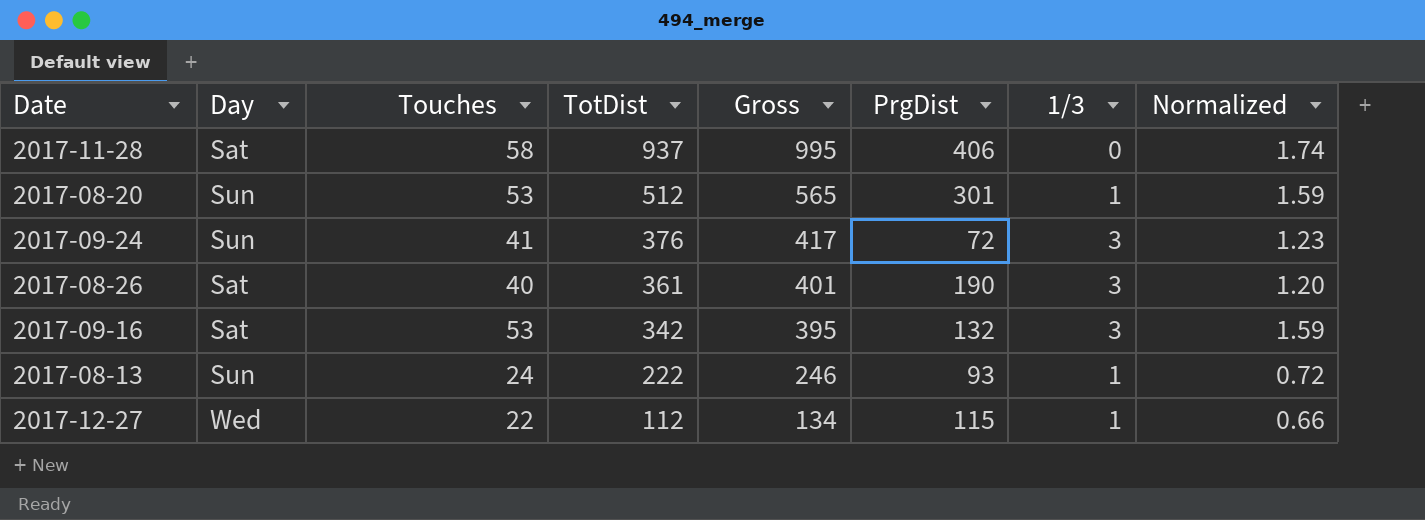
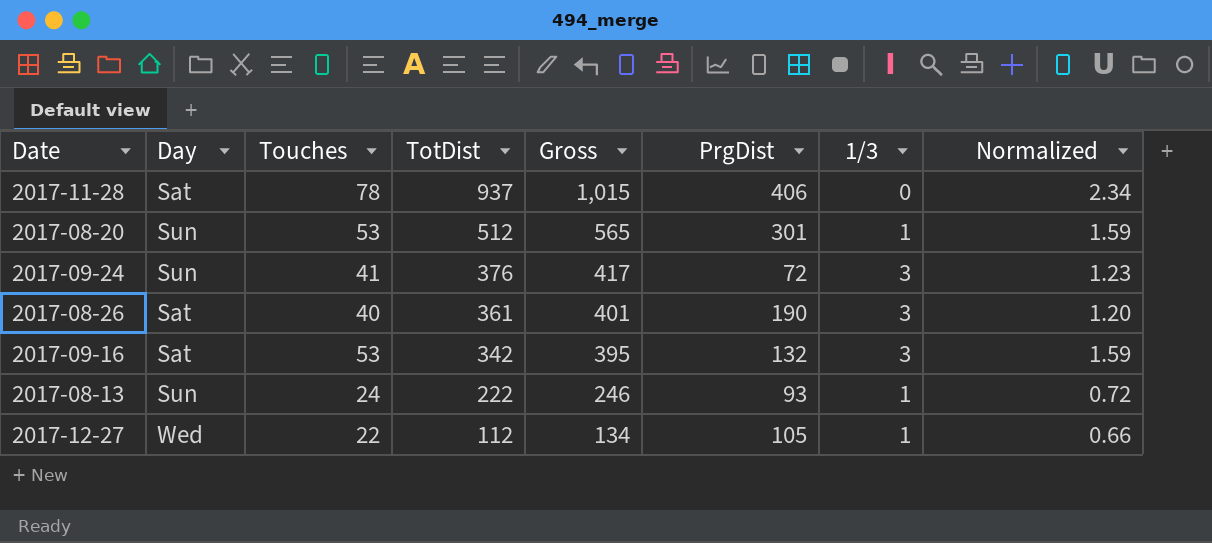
2017-11-28 | Touches: 58 -> 78
2017-11-28 | Gross: 995 -> 1,015
2017-11-28 | Normalized: 1.74 -> 2.34
2017-12-27 | PrgDist: 115 -> 105

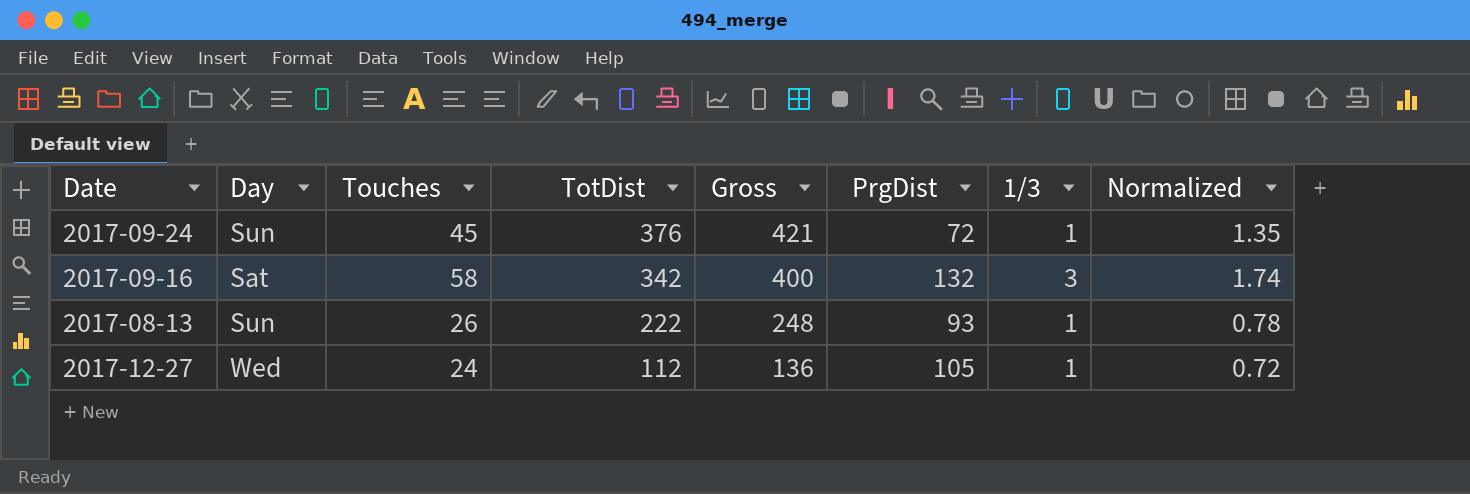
row 2017-11-28: Sat | 78 | 937 | 1,015 | 406 | 0 | 2.34 -> none
row 2017-08-20: Sun | 53 | 512 | 565 | 301 | 1 | 1.59 -> none
row 2017-08-26: Sat | 40 | 361 | 401 | 190 | 3 | 1.20 -> none
2017-09-24 | Touches: 41 -> 45
2017-09-24 | Gross: 417 -> 421
2017-09-24 | 1/3: 3 -> 1
2017-09-24 | Normalized: 1.23 -> 1.35
2017-09-16 | Touches: 53 -> 58
2017-09-16 | Gross: 395 -> 400
2017-09-16 | Normalized: 1.59 -> 1.74
2017-08-13 | Touches: 24 -> 26
2017-08-13 | Gross: 246 -> 248
2017-08-13 | Normalized: 0.72 -> 0.78
2017-12-27 | Touches: 22 -> 24
2017-12-27 | Gross: 134 -> 136
2017-12-27 | Normalized: 0.66 -> 0.72

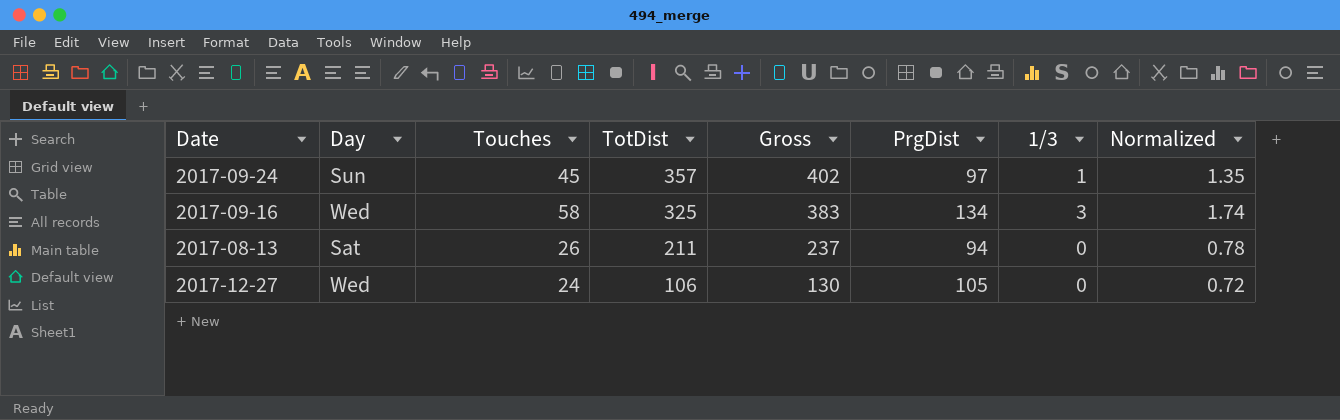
2017-09-24 | TotDist: 376 -> 357
2017-09-24 | Gross: 421 -> 402
2017-09-24 | PrgDist: 72 -> 97
2017-09-16 | Day: Sat -> Wed
2017-09-16 | TotDist: 342 -> 325
2017-09-16 | Gross: 400 -> 383
2017-09-16 | PrgDist: 132 -> 134
2017-08-13 | Day: Sun -> Sat
2017-08-13 | TotDist: 222 -> 211
2017-08-13 | Gross: 248 -> 237
2017-08-13 | PrgDist: 93 -> 94
2017-08-13 | 1/3: 1 -> 0
2017-12-27 | TotDist: 112 -> 106
2017-12-27 | Gross: 136 -> 130
2017-12-27 | 1/3: 1 -> 0

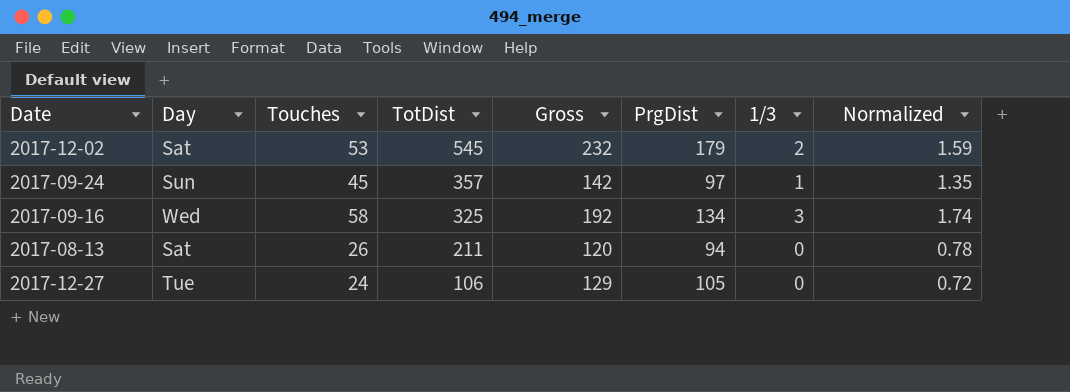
column Gross | formula: [Touches] + [TotDist] -> [Touches] + [PrgDist]
row 2017-12-02: none -> Sat | 53 | 545 | 232 | 179 | 2 | 1.59
2017-12-27 | Day: Wed -> Tue

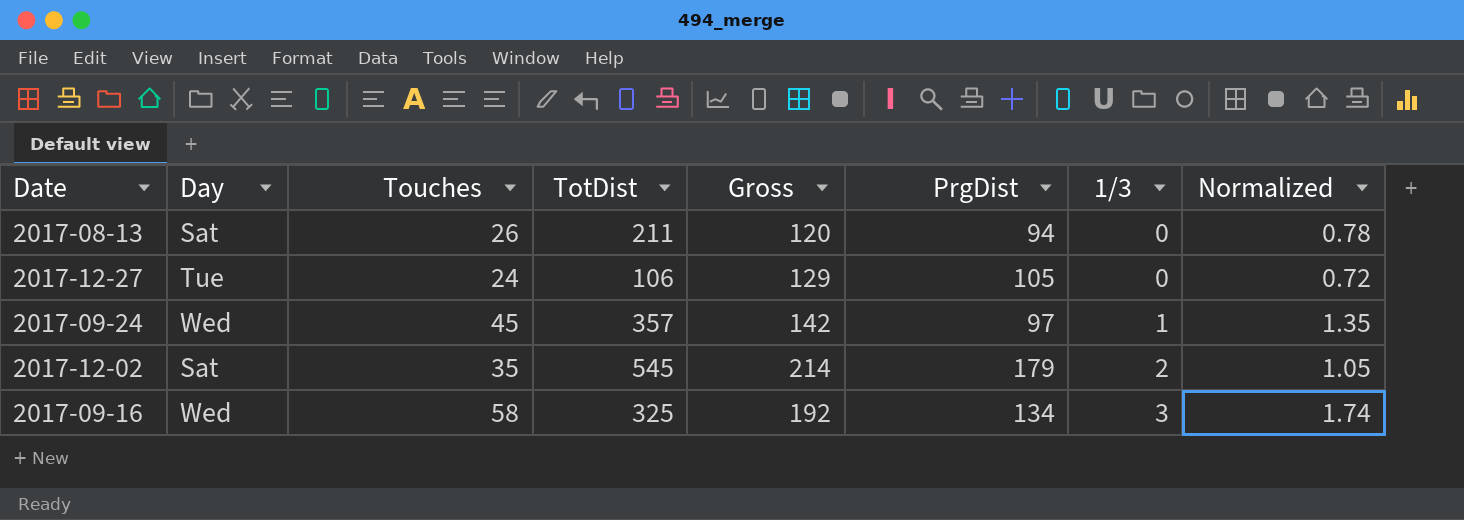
row order: TotDist descending -> 1/3 ascending
2017-09-24 | Day: Sun -> Wed
2017-12-02 | Touches: 53 -> 35
2017-12-02 | Gross: 232 -> 214
2017-12-02 | Normalized: 1.59 -> 1.05

